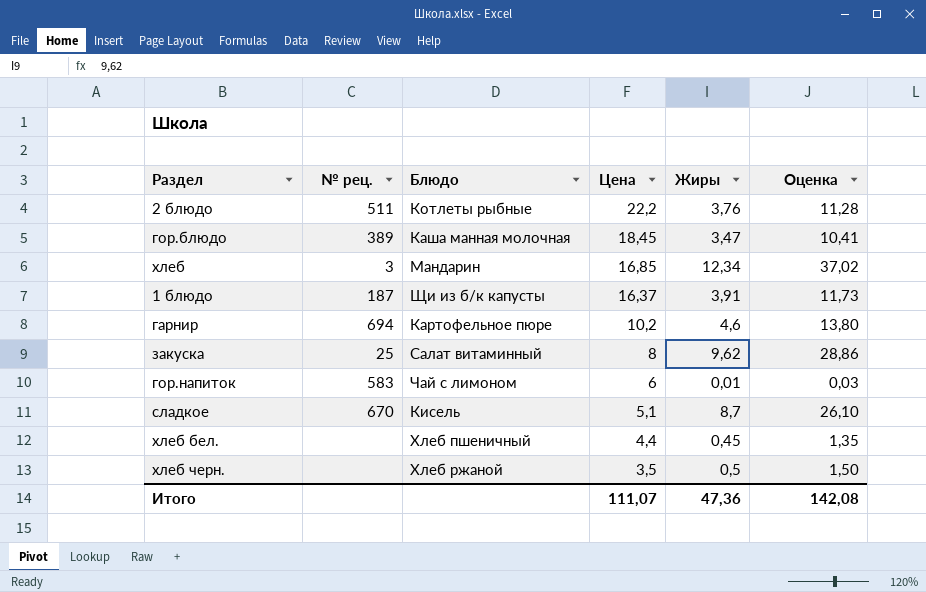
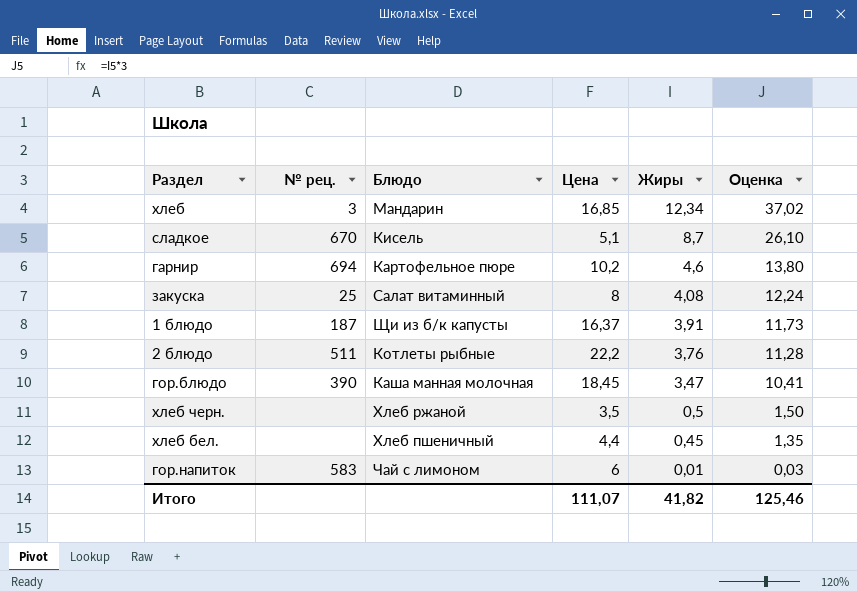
row order: Цена descending -> Жиры descending
закуска | Жиры: 9,62 -> 4,08
закуска | Оценка: 28,86 -> 12,24
гор.блюдо | № рец.: 389 -> 390
Итого | Жиры: 47,36 -> 41,82
Итого | Оценка: 142,08 -> 125,46

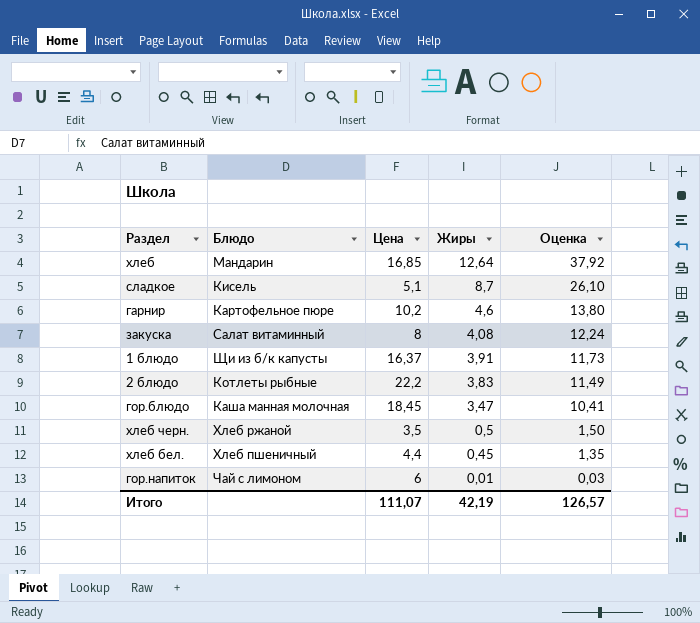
column № рец. | position: 2 -> none
хлеб | Жиры: 12,34 -> 12,64
хлеб | Оценка: 37,02 -> 37,92
2 блюдо | Жиры: 3,76 -> 3,83
2 блюдо | Оценка: 11,28 -> 11,49
Итого | Жиры: 41,82 -> 42,19
Итого | Оценка: 125,46 -> 126,57

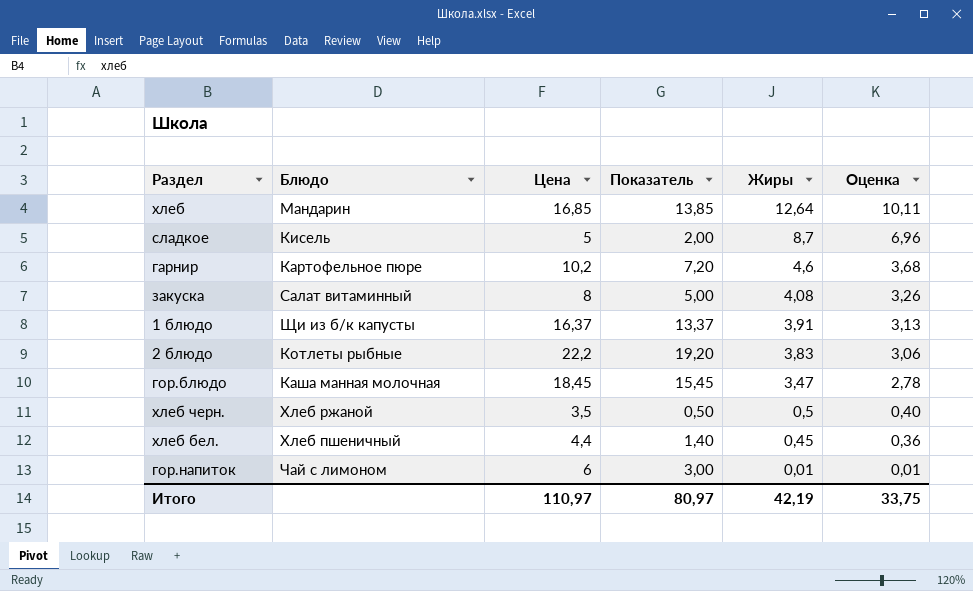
column Показатель | formula: none -> [Цена] - 3
column Оценка | formula: [Жиры] * 3 -> [Жиры] * 0,8
сладкое | Цена: 5,1 -> 5
Итого | Цена: 111,07 -> 110,97
Итого | Оценка: 126,57 -> 33,75

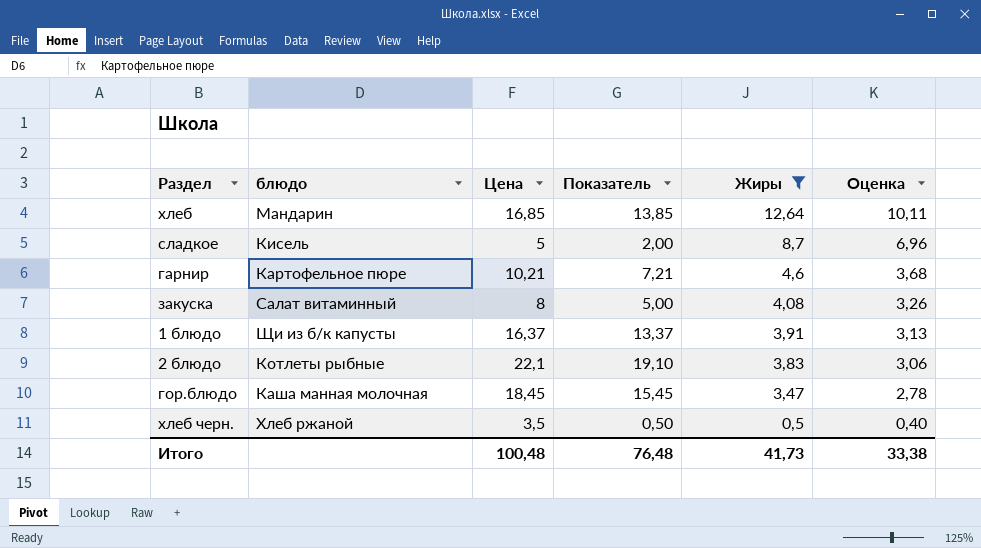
filter: none -> Жиры >= 0,5
column name: Блюдо -> блюдо
гарнир | Цена: 10,2 -> 10,21
гарнир | Показатель: 7,20 -> 7,21
2 блюдо | Цена: 22,2 -> 22,1
2 блюдо | Показатель: 19,20 -> 19,10
Итого | Цена: 110,97 -> 100,48
Итого | Показатель: 80,97 -> 76,48
Итого | Жиры: 42,19 -> 41,73
Итого | Оценка: 33,75 -> 33,38

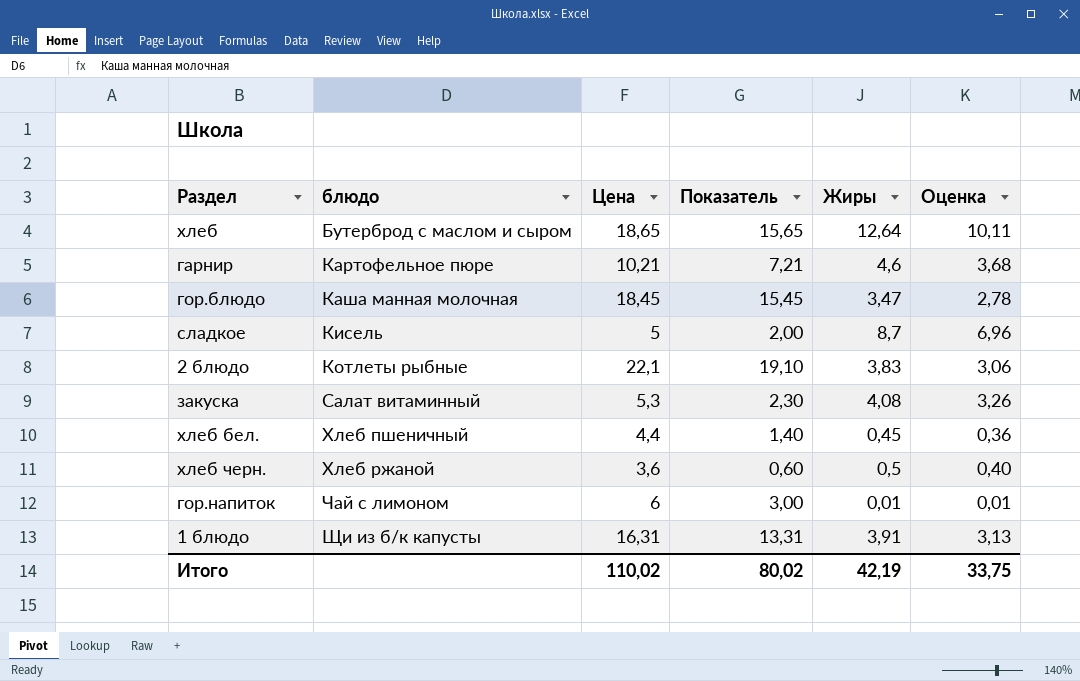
filter: Жиры >= 0,5 -> none
row order: Жиры descending -> блюдо ascending
хлеб | блюдо: Мандарин -> Бутерброд с маслом и сыром
хлеб | Цена: 16,85 -> 18,65
хлеб | Показатель: 13,85 -> 15,65
закуска | Цена: 8 -> 5,3
закуска | Показатель: 5,00 -> 2,30
хлеб черн. | Цена: 3,5 -> 3,6
хлеб черн. | Показатель: 0,50 -> 0,60
1 блюдо | Цена: 16,37 -> 16,31
1 блюдо | Показатель: 13,37 -> 13,31
Итого | Цена: 100,48 -> 110,02
Итого | Показатель: 76,48 -> 80,02
Итого | Жиры: 41,73 -> 42,19
Итого | Оценка: 33,38 -> 33,75

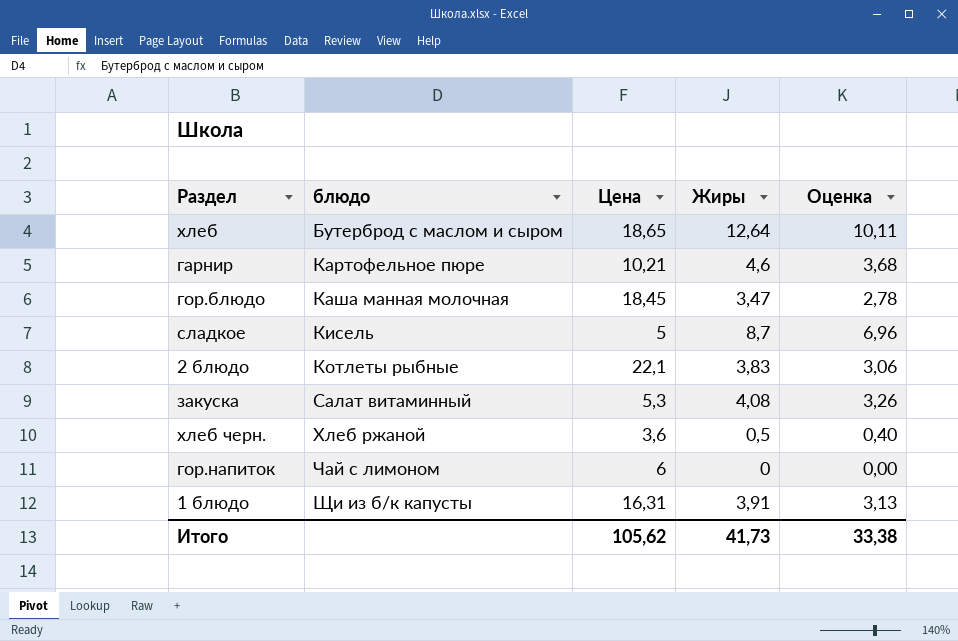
column Показатель | formula: [Цена] - 3 -> none
row хлеб бел.: Хлеб пшеничный | 4,4 | 1,40 | 0,45 | 0,36 -> none
гор.напиток | Жиры: 0,01 -> 0
гор.напиток | Оценка: 0,01 -> 0,00
Итого | Цена: 110,02 -> 105,62
Итого | Жиры: 42,19 -> 41,73
Итого | Оценка: 33,75 -> 33,38

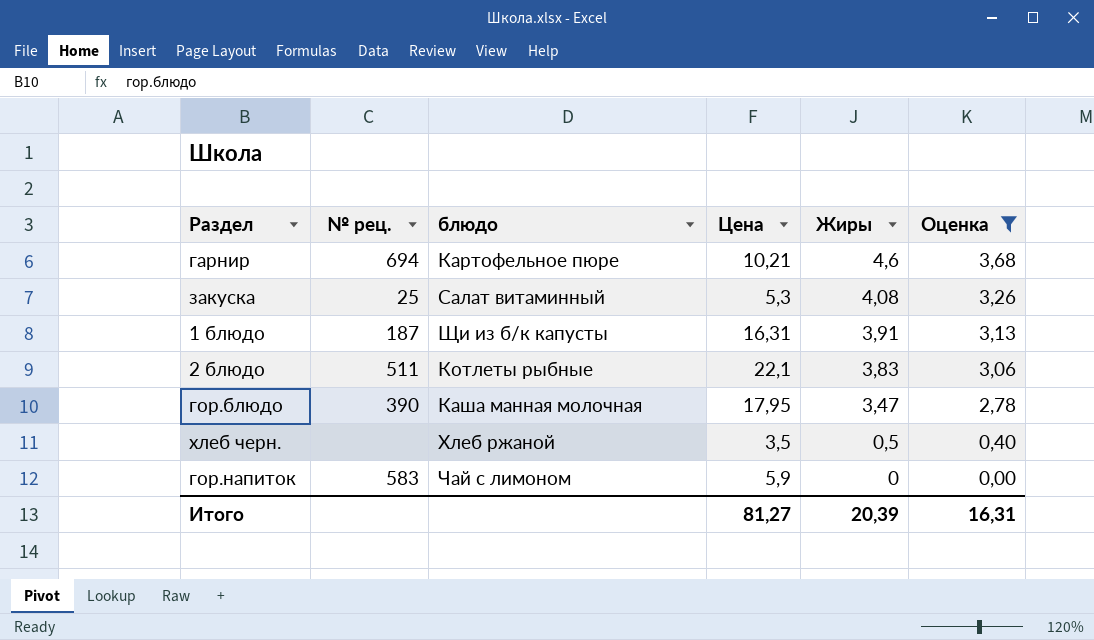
filter: none -> Оценка <= 3,68
row order: блюдо ascending -> Жиры descending
column № рец. | position: none -> 2
гор.блюдо | Цена: 18,45 -> 17,95
хлеб черн. | Цена: 3,6 -> 3,5
гор.напиток | Цена: 6 -> 5,9
Итого | Цена: 105,62 -> 81,27
Итого | Жиры: 41,73 -> 20,39
Итого | Оценка: 33,38 -> 16,31

